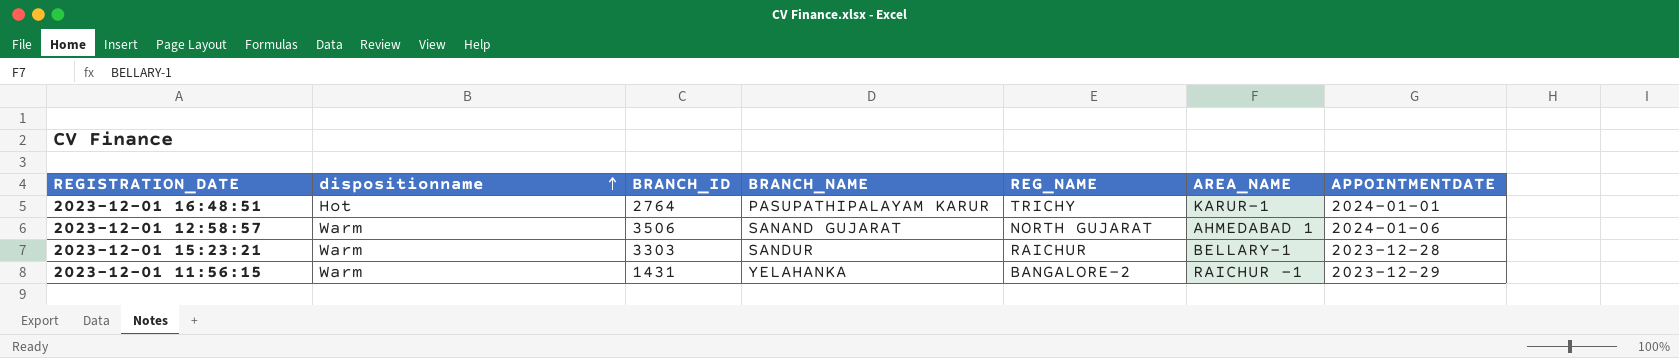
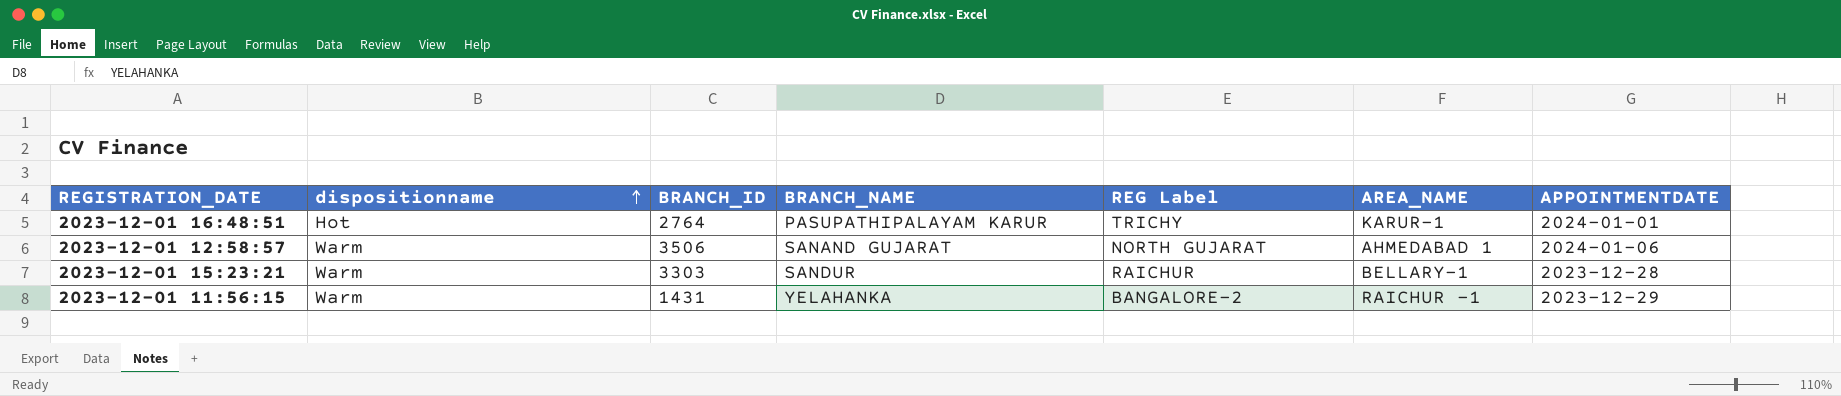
column name: REG_NAME -> REG Label

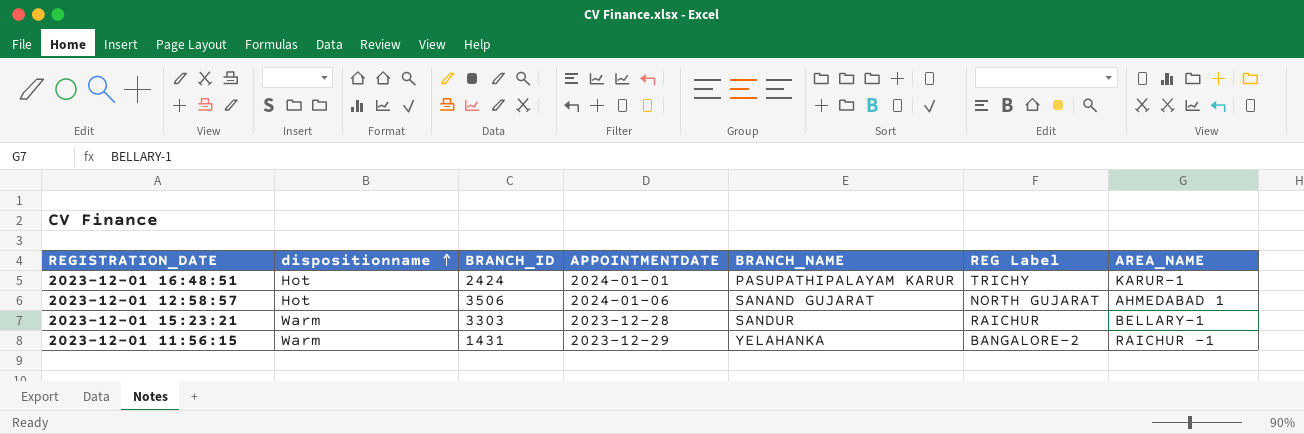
column APPOINTMENTDATE | position: 7 -> 4
2023-12-01 16:48:51 | BRANCH_ID: 2764 -> 2424
2023-12-01 12:58:57 | dispositionname: Warm -> Hot

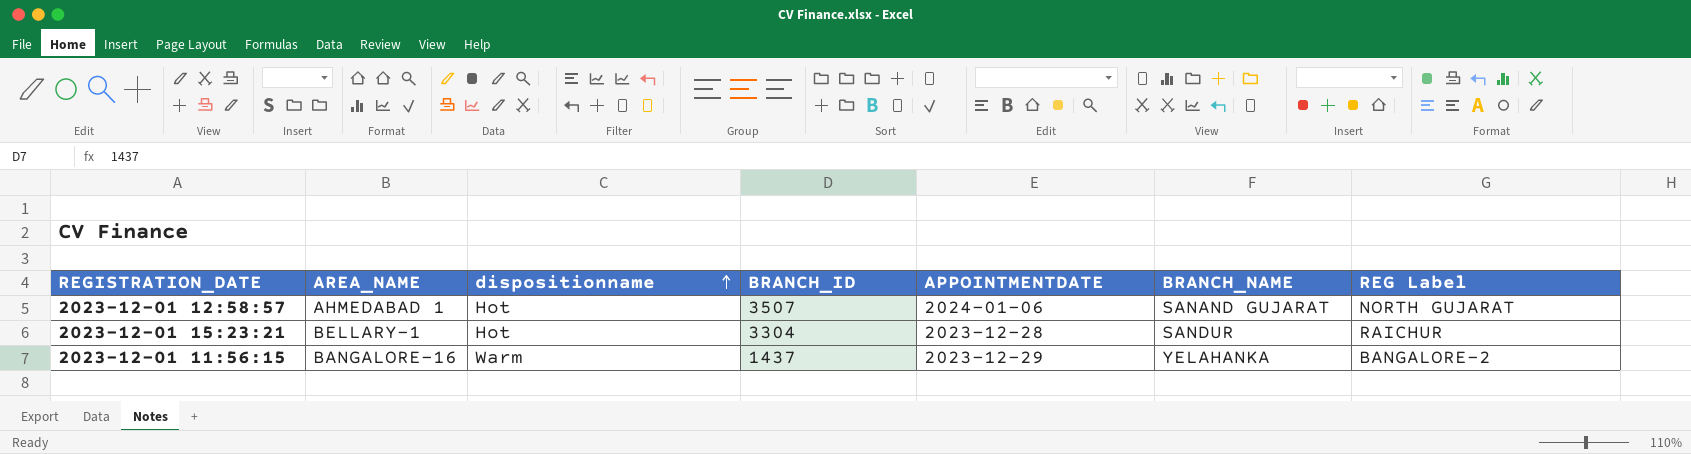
column AREA_NAME | position: 7 -> 2
row 2023-12-01 16:48:51: Hot | 2424 | 2024-01-01 | PASUPATHIPALAYAM KARUR | TRICHY | KARUR-1 -> none
2023-12-01 12:58:57 | BRANCH_ID: 3506 -> 3507
2023-12-01 15:23:21 | dispositionname: Warm -> Hot
2023-12-01 15:23:21 | BRANCH_ID: 3303 -> 3304
2023-12-01 11:56:15 | AREA_NAME: RAICHUR -1 -> BANGALORE-16
2023-12-01 11:56:15 | BRANCH_ID: 1431 -> 1437

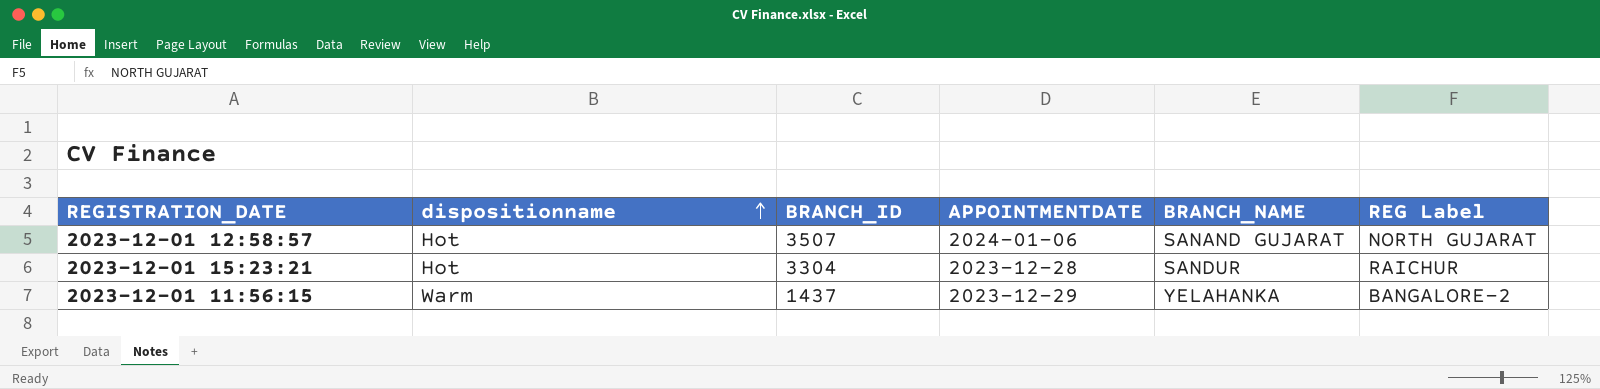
column AREA_NAME | position: 2 -> none

